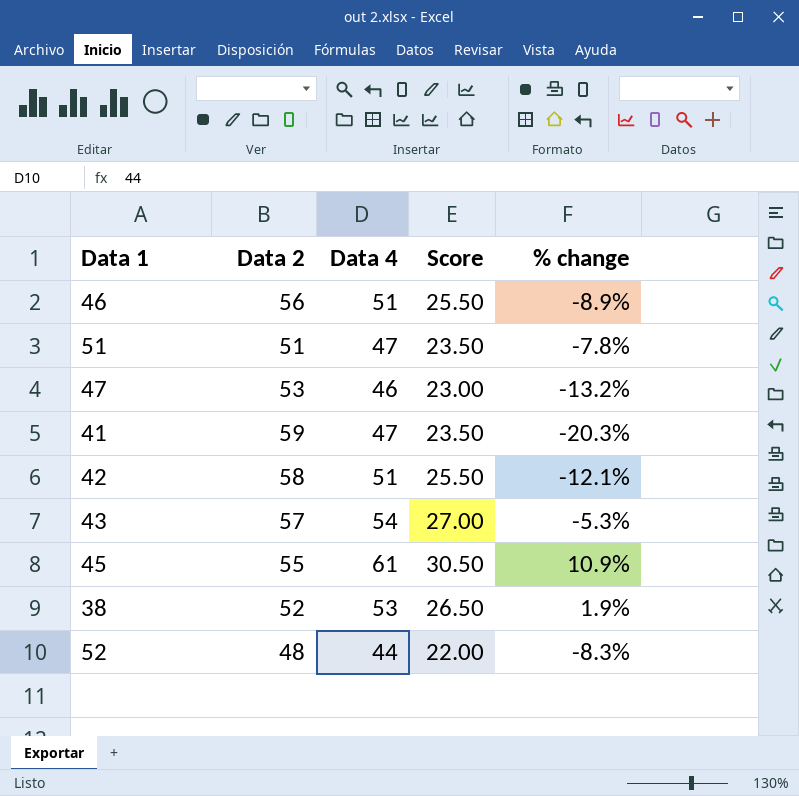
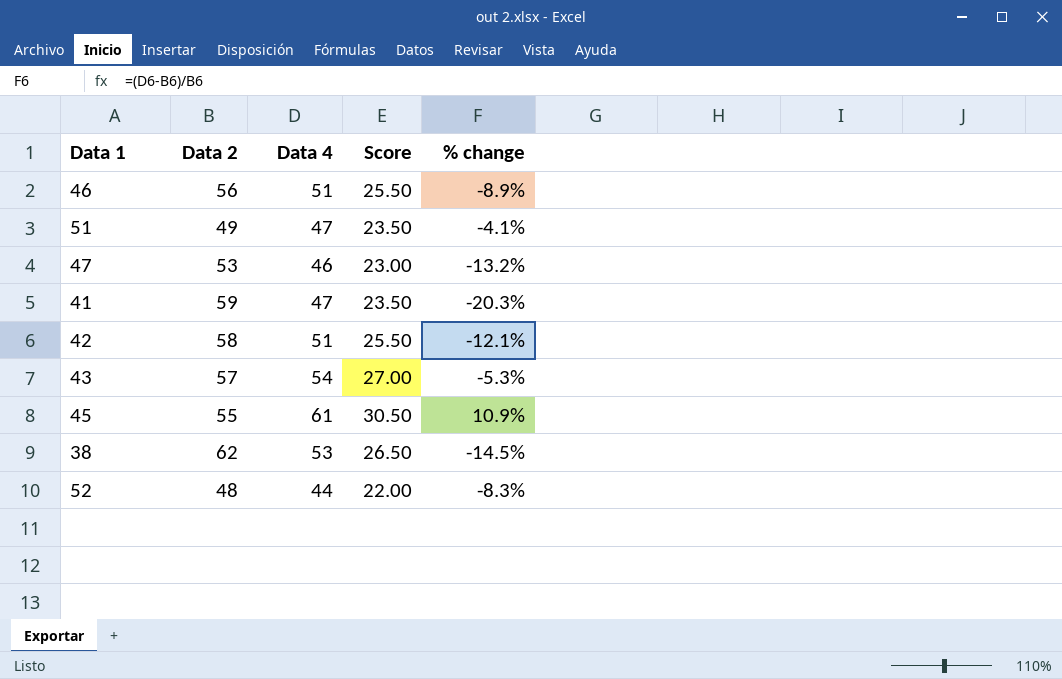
51 | Data 2: 51 -> 49
51 | % change: -7.8% -> -4.1%
38 | Data 2: 52 -> 62
38 | % change: 1.9% -> -14.5%

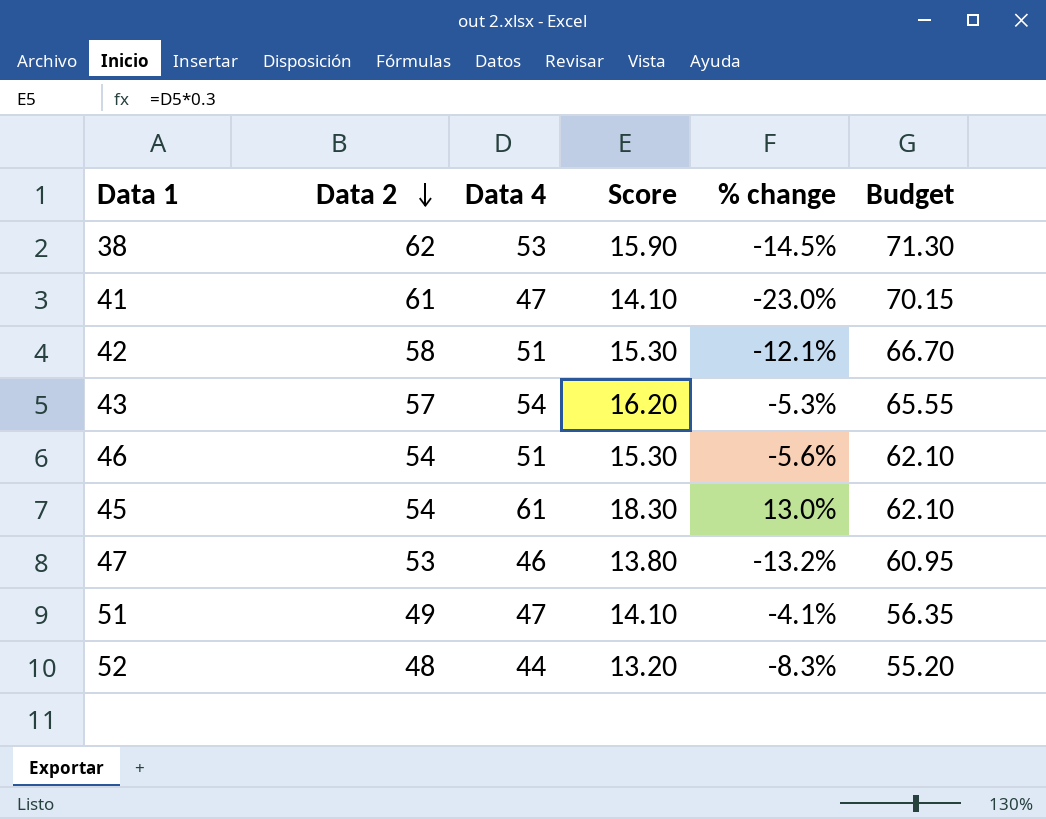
row order: none -> Data 2 descending
column Score | formula: [Data 4] * 0.5 -> [Data 4] * 0.3
column Budget | formula: none -> [Data 2] * 1.15
41 | Data 2: 59 -> 61
41 | % change: -20.3% -> -23.0%
46 | Data 2: 56 -> 54
46 | % change: -8.9% -> -5.6%
45 | Data 2: 55 -> 54
45 | % change: 10.9% -> 13.0%

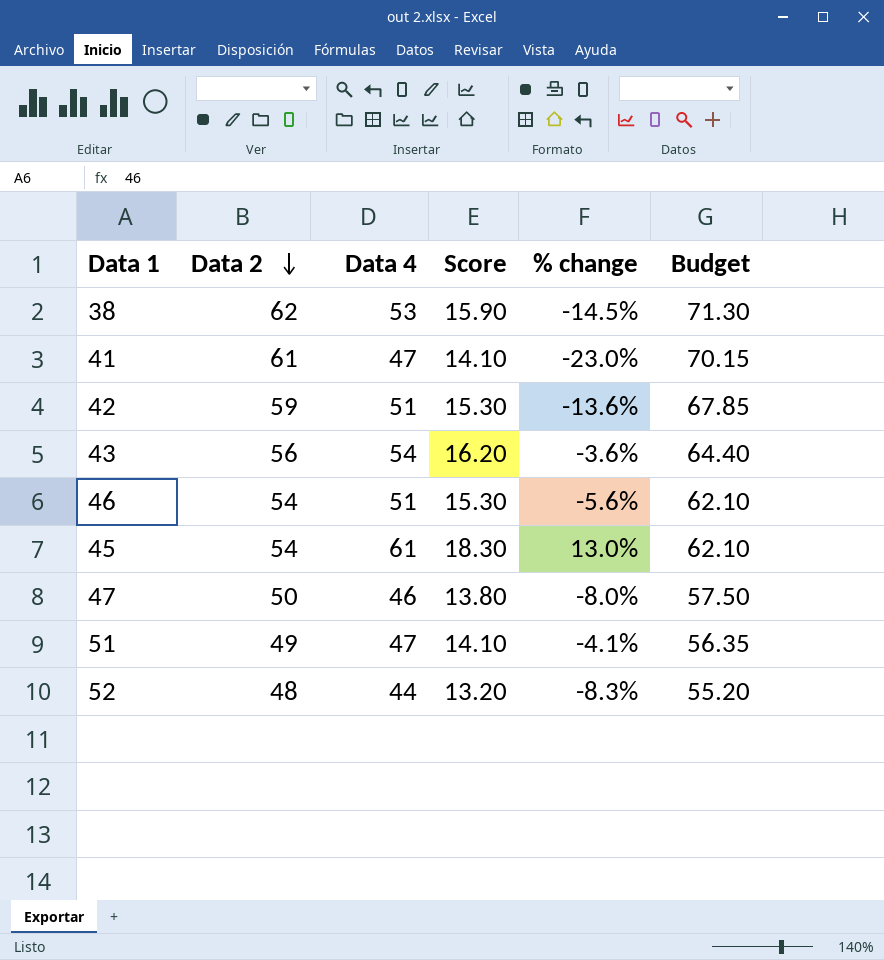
42 | Data 2: 58 -> 59
42 | % change: -12.1% -> -13.6%
42 | Budget: 66.70 -> 67.85
43 | Data 2: 57 -> 56
43 | % change: -5.3% -> -3.6%
43 | Budget: 65.55 -> 64.40
47 | Data 2: 53 -> 50
47 | % change: -13.2% -> -8.0%
47 | Budget: 60.95 -> 57.50

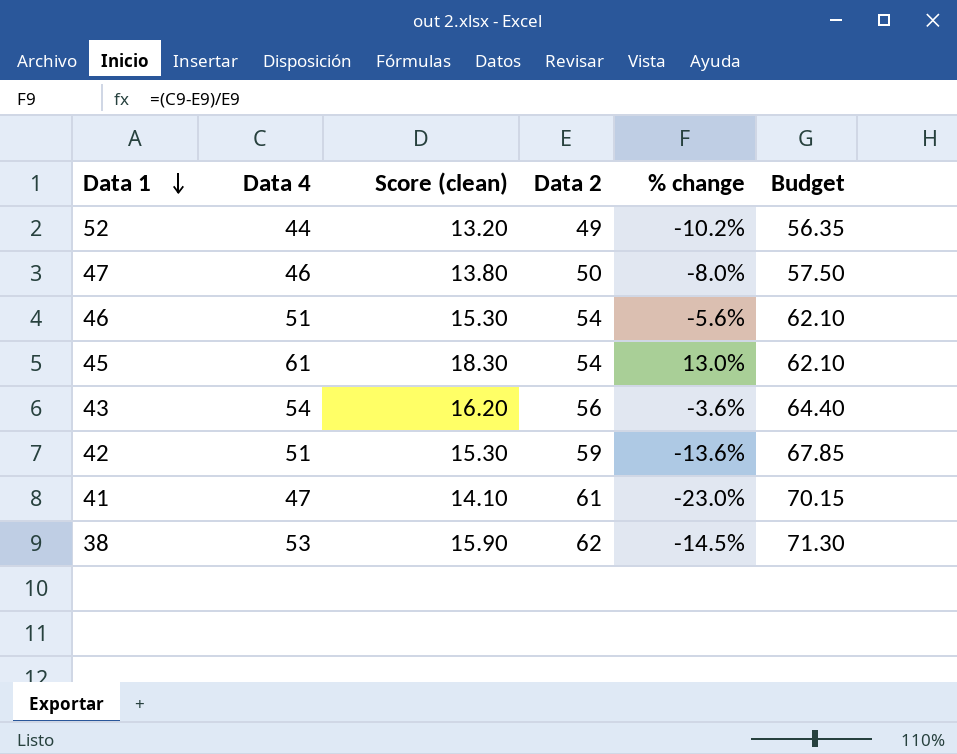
row order: Data 2 descending -> Data 1 descending
column name: Score -> Score (clean)
column Data 2 | position: 2 -> 4
row 51: 49 | 47 | 14.10 | -4.1% | 56.35 -> none
52 | Data 2: 48 -> 49
52 | % change: -8.3% -> -10.2%
52 | Budget: 55.20 -> 56.35

